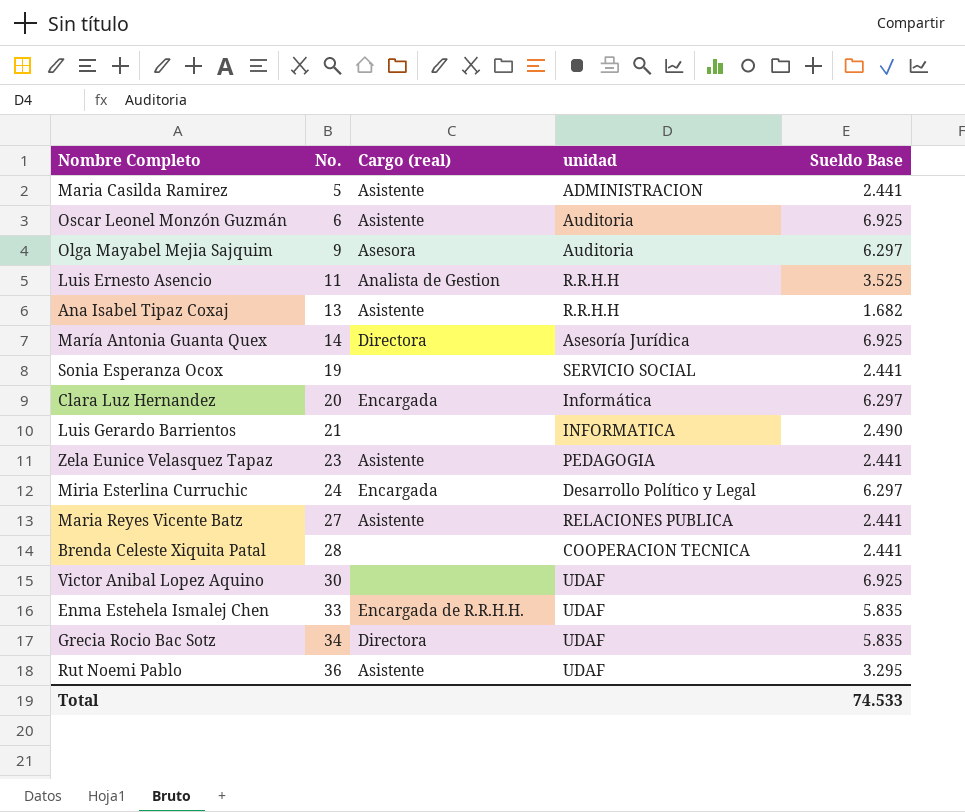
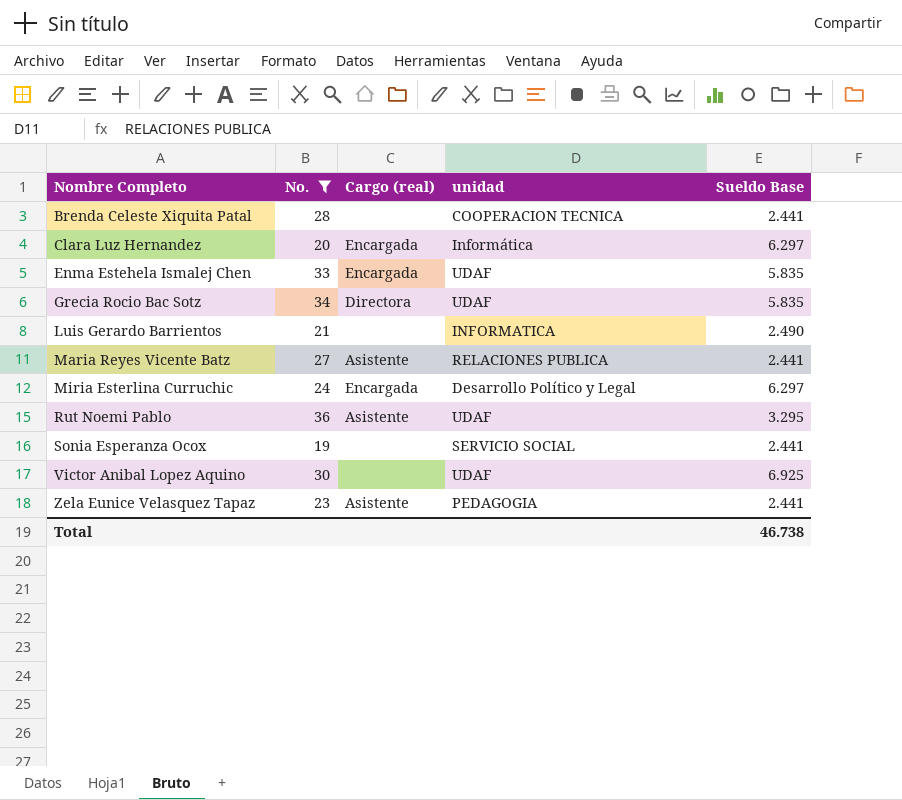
filter: none -> No. >= 19
row order: No. ascending -> Nombre Completo ascending
Enma Estehela Ismalej Chen | Cargo (real): Encargada de R.R.H.H. -> Encargada
Total | Sueldo Base: 74.533 -> 46.738

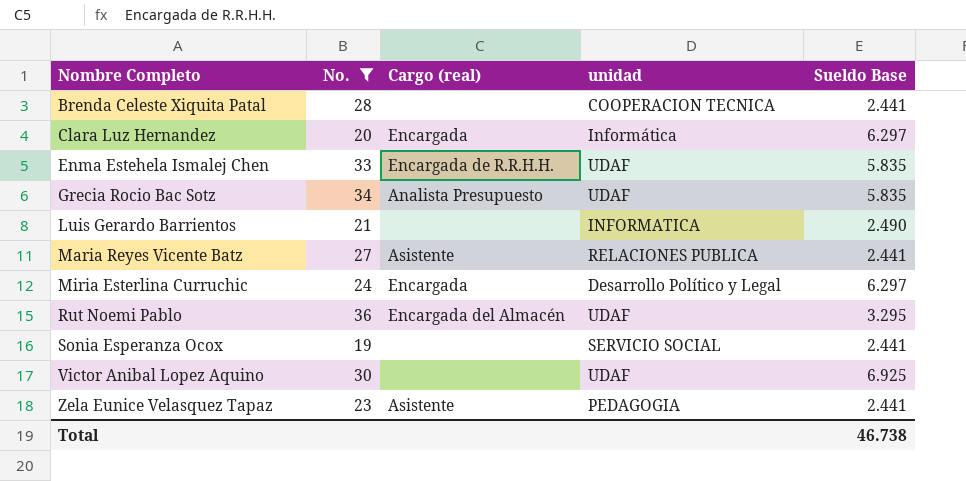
Enma Estehela Ismalej Chen | Cargo (real): Encargada -> Encargada de R.R.H.H.
Grecia Rocio Bac Sotz | Cargo (real): Directora -> Analista Presupuesto
Rut Noemi Pablo | Cargo (real): Asistente -> Encargada del Almacén

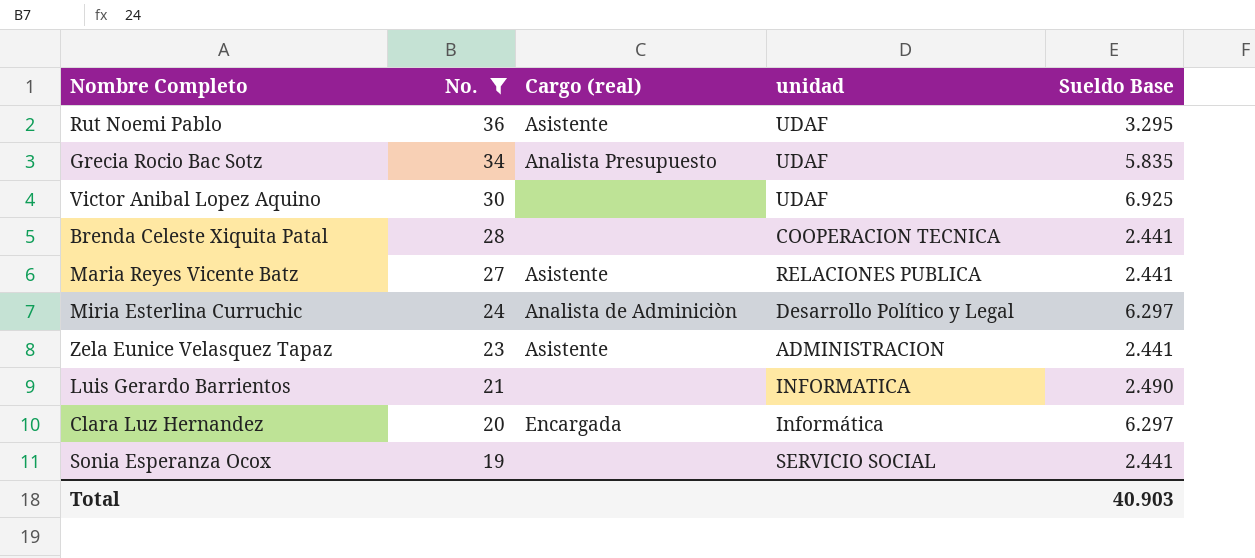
row order: Nombre Completo ascending -> No. descending
row Enma Estehela Ismalej Chen: 33 | Encargada de R.R.H.H. | UDAF | 5.835 -> none
Rut Noemi Pablo | Cargo (real): Encargada del Almacén -> Asistente
Miria Esterlina Curruchic | Cargo (real): Encargada -> Analista de Adminiciòn
Zela Eunice Velasquez Tapaz | unidad: PEDAGOGIA -> ADMINISTRACION
Total | Sueldo Base: 46.738 -> 40.903

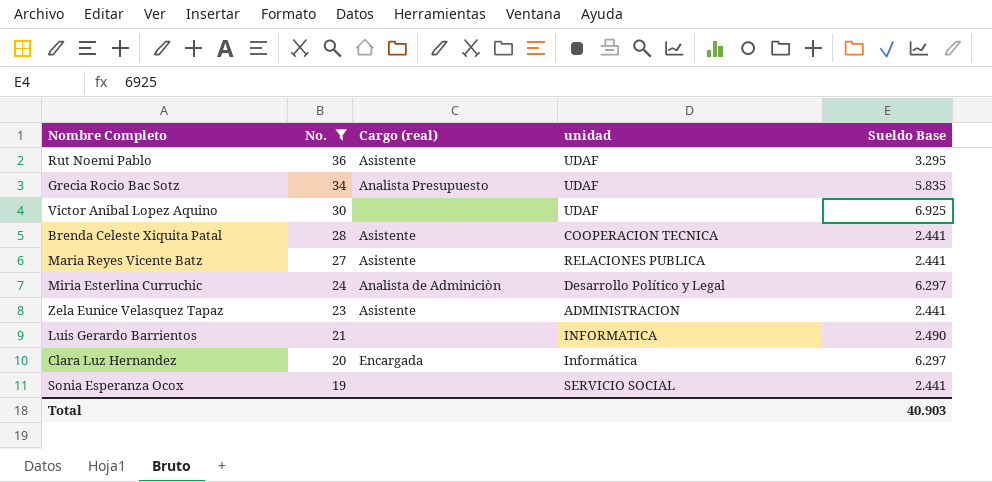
Brenda Celeste Xiquita Patal | Cargo (real): none -> Asistente

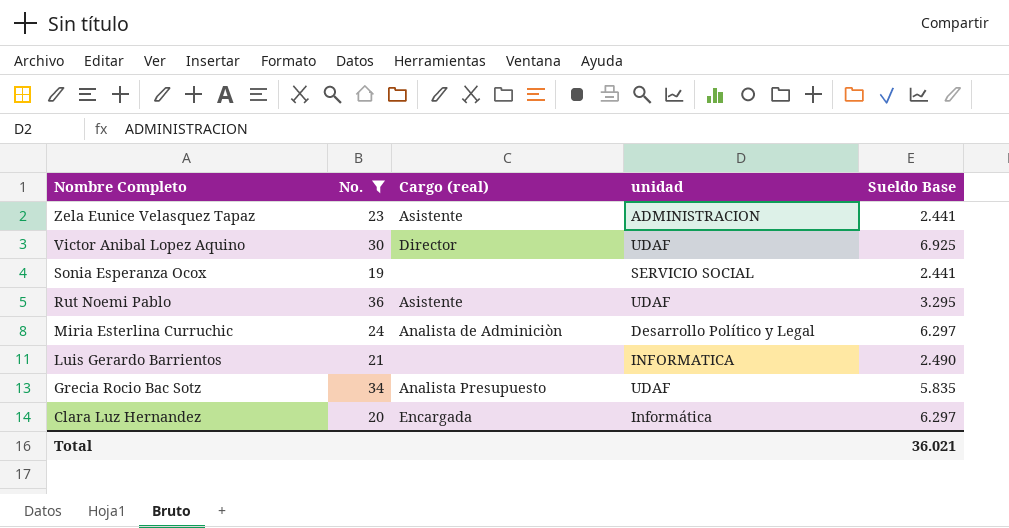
row order: No. descending -> Nombre Completo descending
row Brenda Celeste Xiquita Patal: 28 | Asistente | COOPERACION TECNICA | 2.441 -> none
row Maria Reyes Vicente Batz: 27 | Asistente | RELACIONES PUBLICA | 2.441 -> none
Victor Anibal Lopez Aquino | Cargo (real): none -> Director
Total | Sueldo Base: 40.903 -> 36.021

